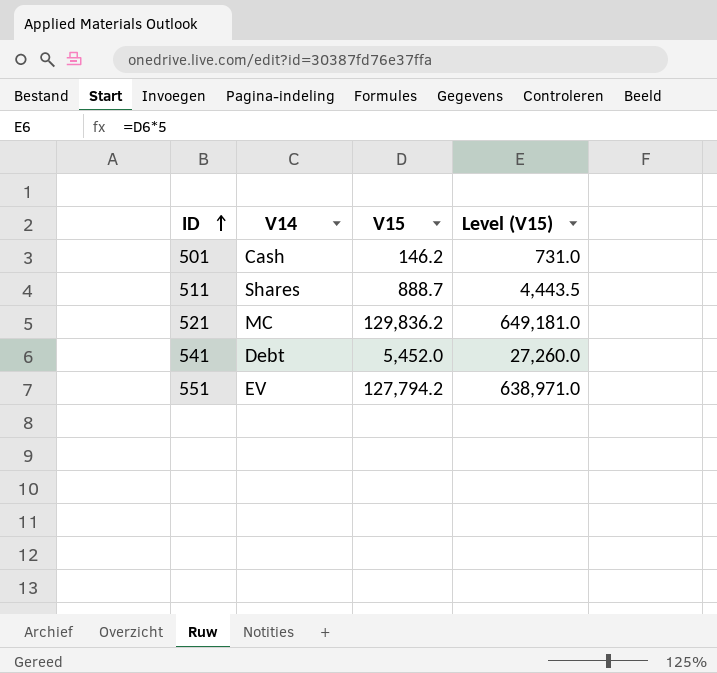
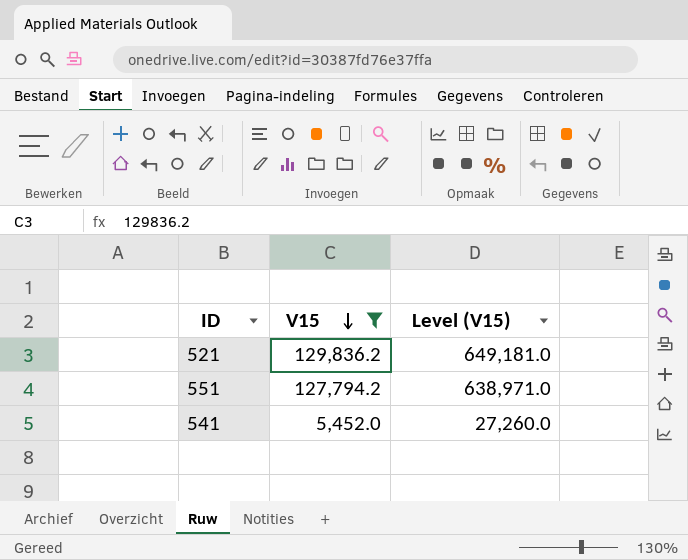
filter: none -> V15 >= 5,452.0
row order: ID ascending -> V15 descending
column V14 | position: 2 -> none

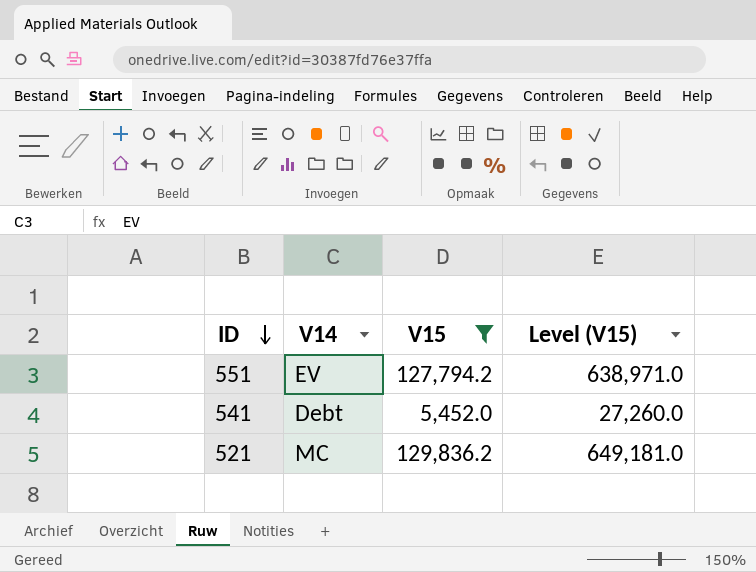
row order: V15 descending -> ID descending
column V14 | position: none -> 2

